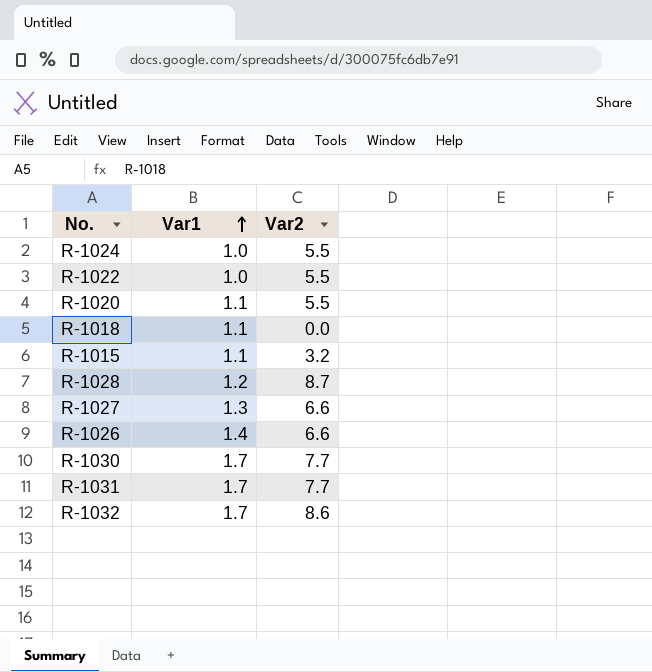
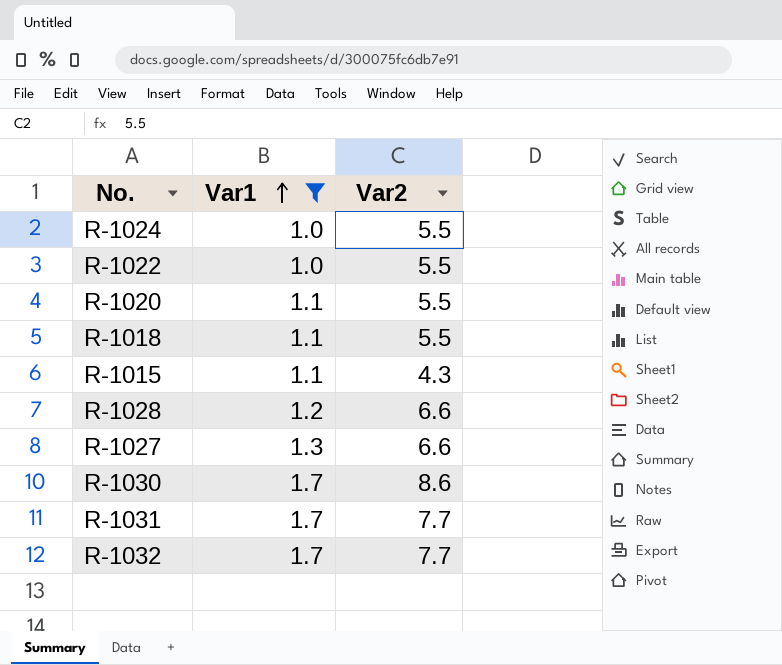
filter: none -> Var1 != 1.4
R-1018 | Var2: 0.0 -> 5.5
R-1015 | Var2: 3.2 -> 4.3
R-1028 | Var2: 8.7 -> 6.6
R-1030 | Var2: 7.7 -> 8.6
R-1032 | Var2: 8.6 -> 7.7

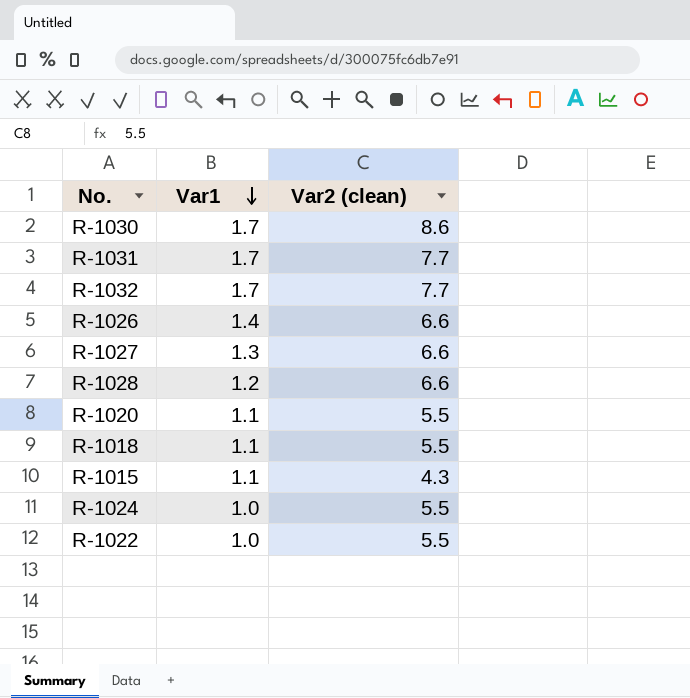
filter: Var1 != 1.4 -> none
row order: Var1 ascending -> Var1 descending
column name: Var2 -> Var2 (clean)

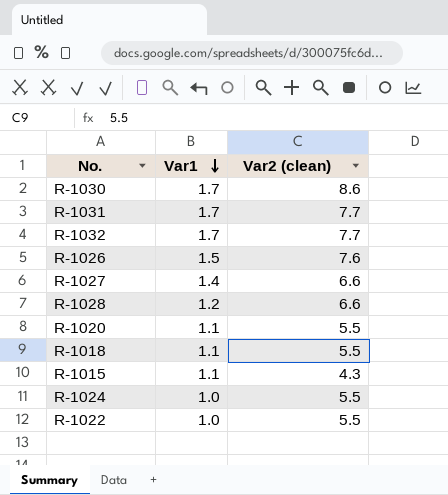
R-1026 | Var1: 1.4 -> 1.5
R-1026 | Var2 (clean): 6.6 -> 7.6
R-1027 | Var1: 1.3 -> 1.4

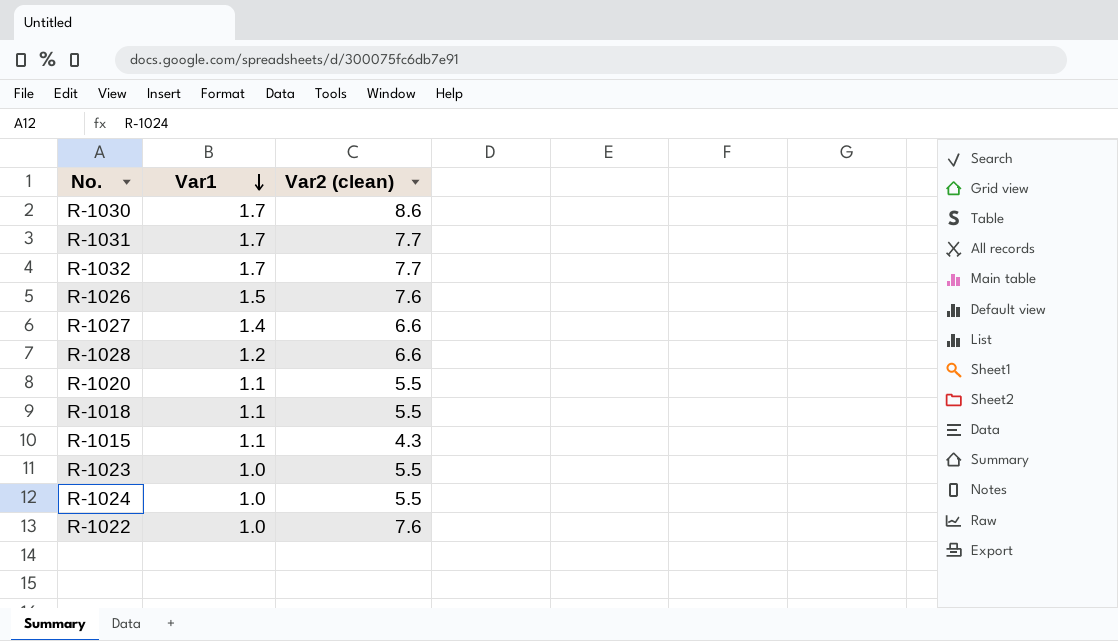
row R-1023: none -> 1.0 | 5.5
R-1022 | Var2 (clean): 5.5 -> 7.6

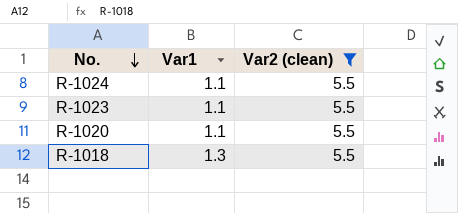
filter: none -> Var2 (clean) = 5.5
row order: Var1 descending -> No. descending
R-1024 | Var1: 1.0 -> 1.1
R-1023 | Var1: 1.0 -> 1.1
R-1018 | Var1: 1.1 -> 1.3

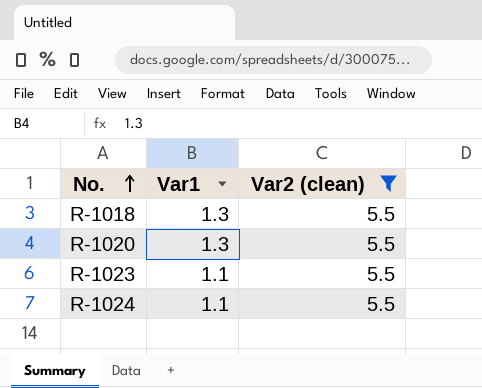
row order: No. descending -> No. ascending
R-1020 | Var1: 1.1 -> 1.3

